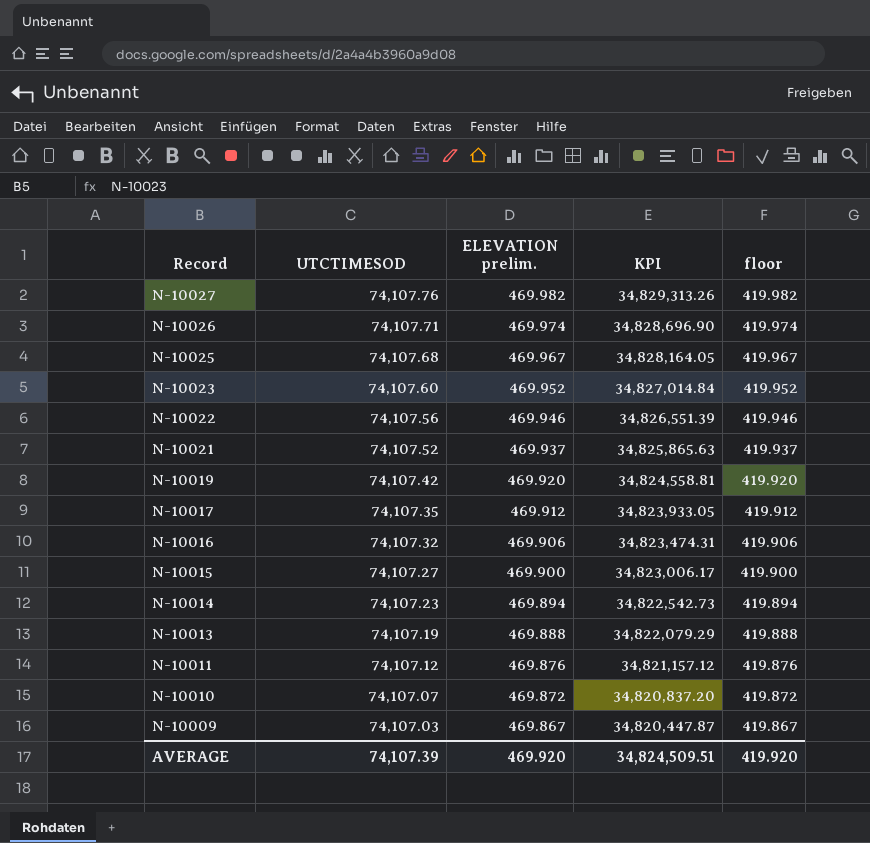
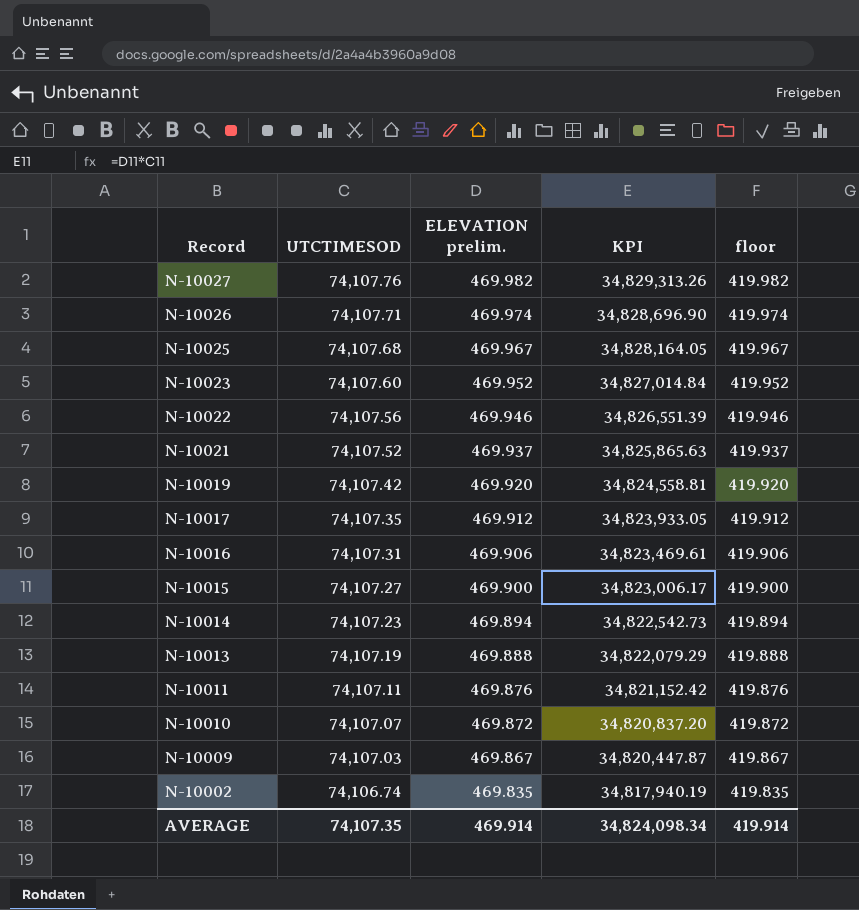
N-10016 | UTCTIMESOD: 74,107.32 -> 74,107.31
N-10016 | KPI: 34,823,474.31 -> 34,823,469.61
N-10011 | UTCTIMESOD: 74,107.12 -> 74,107.11
N-10011 | KPI: 34,821,157.12 -> 34,821,152.42
row N-10002: none -> 74,106.74 | 469.835 | 34,817,940.19 | 419.835
AVERAGE | UTCTIMESOD: 74,107.39 -> 74,107.35
AVERAGE | ELEVATION prelim.: 469.920 -> 469.914
AVERAGE | KPI: 34,824,509.51 -> 34,824,098.34
AVERAGE | floor: 419.920 -> 419.914

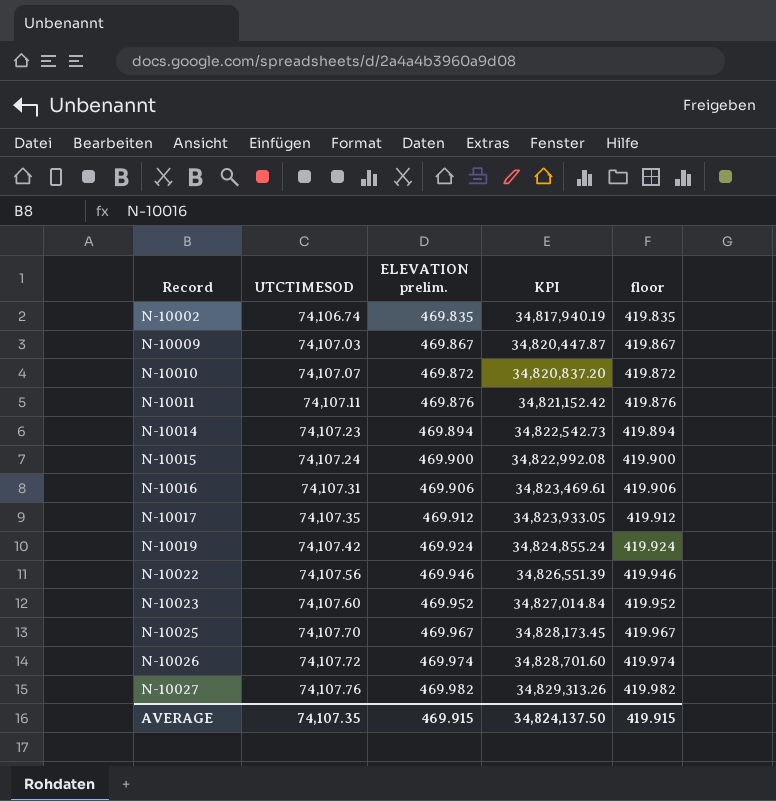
row order: Record descending -> Record ascending
row N-10021: 74,107.52 | 469.937 | 34,825,865.63 | 419.937 -> none
row N-10013: 74,107.19 | 469.888 | 34,822,079.29 | 419.888 -> none
N-10015 | UTCTIMESOD: 74,107.27 -> 74,107.24
N-10015 | KPI: 34,823,006.17 -> 34,822,992.08
N-10019 | ELEVATION prelim.: 469.920 -> 469.924
N-10019 | KPI: 34,824,558.81 -> 34,824,855.24
N-10019 | floor: 419.920 -> 419.924
N-10025 | UTCTIMESOD: 74,107.68 -> 74,107.70
N-10025 | KPI: 34,828,164.05 -> 34,828,173.45
N-10026 | UTCTIMESOD: 74,107.71 -> 74,107.72
N-10026 | KPI: 34,828,696.90 -> 34,828,701.60
AVERAGE | ELEVATION prelim.: 469.914 -> 469.915
AVERAGE | KPI: 34,824,098.34 -> 34,824,137.50
AVERAGE | floor: 419.914 -> 419.915

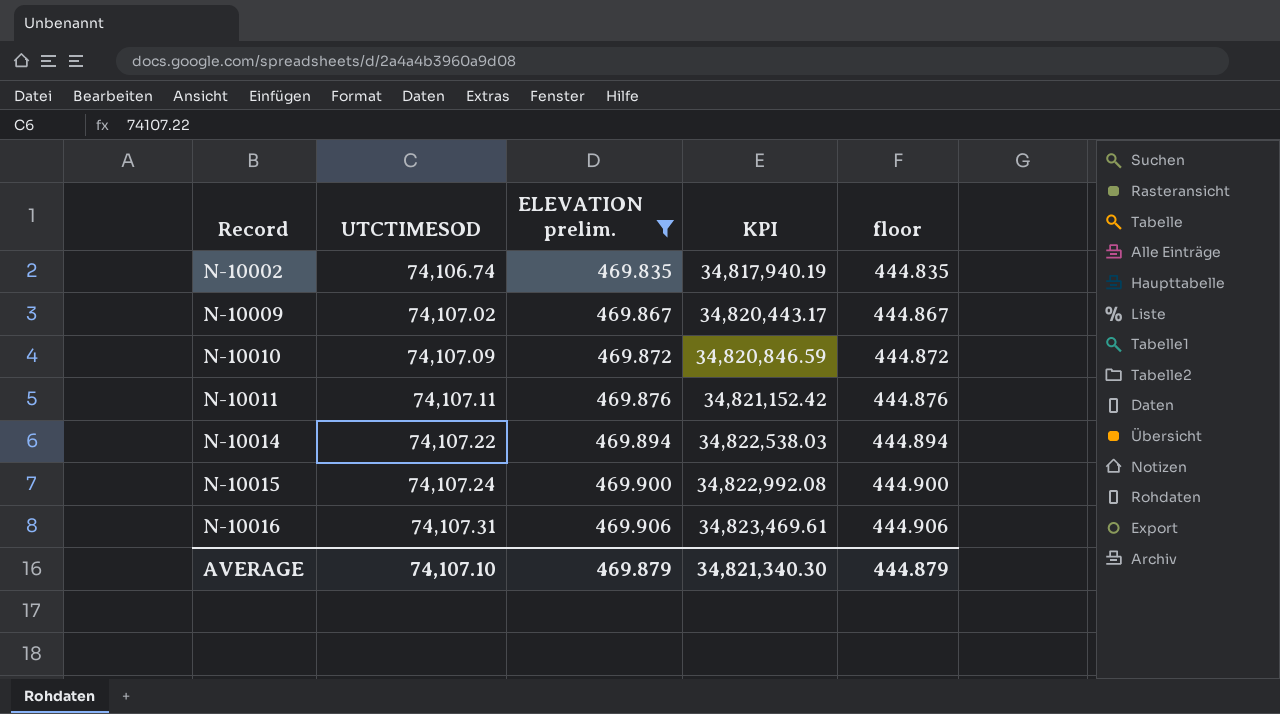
filter: none -> ELEVATION prelim. <= 469.906
column floor | formula: [ELEVATION prelim.] - 50 -> [ELEVATION prelim.] - 25
N-10009 | UTCTIMESOD: 74,107.03 -> 74,107.02
N-10009 | KPI: 34,820,447.87 -> 34,820,443.17
N-10010 | UTCTIMESOD: 74,107.07 -> 74,107.09
N-10010 | KPI: 34,820,837.20 -> 34,820,846.59
N-10014 | UTCTIMESOD: 74,107.23 -> 74,107.22
N-10014 | KPI: 34,822,542.73 -> 34,822,538.03
AVERAGE | UTCTIMESOD: 74,107.35 -> 74,107.10
AVERAGE | ELEVATION prelim.: 469.915 -> 469.879
AVERAGE | KPI: 34,824,137.50 -> 34,821,340.30
AVERAGE | floor: 419.915 -> 444.879

